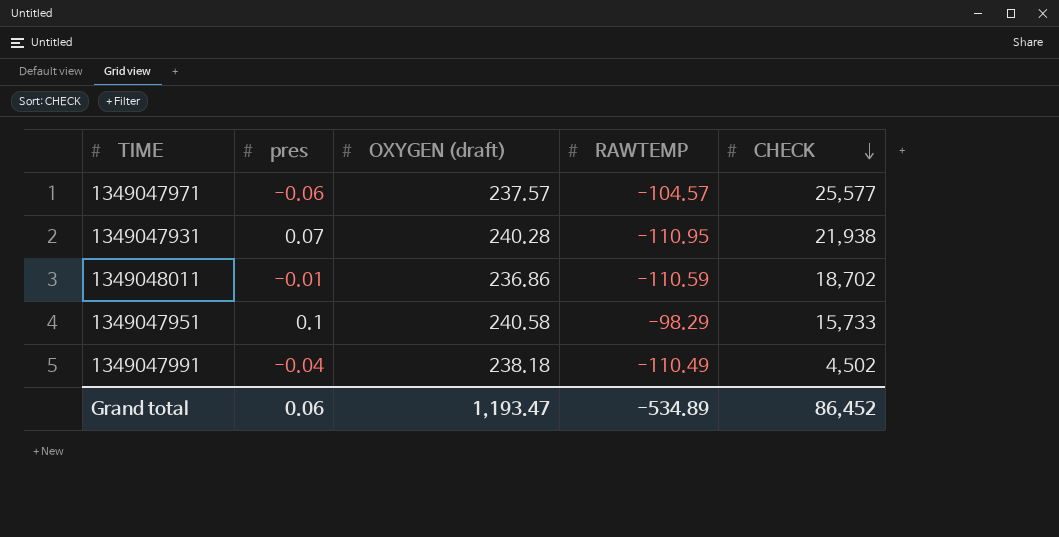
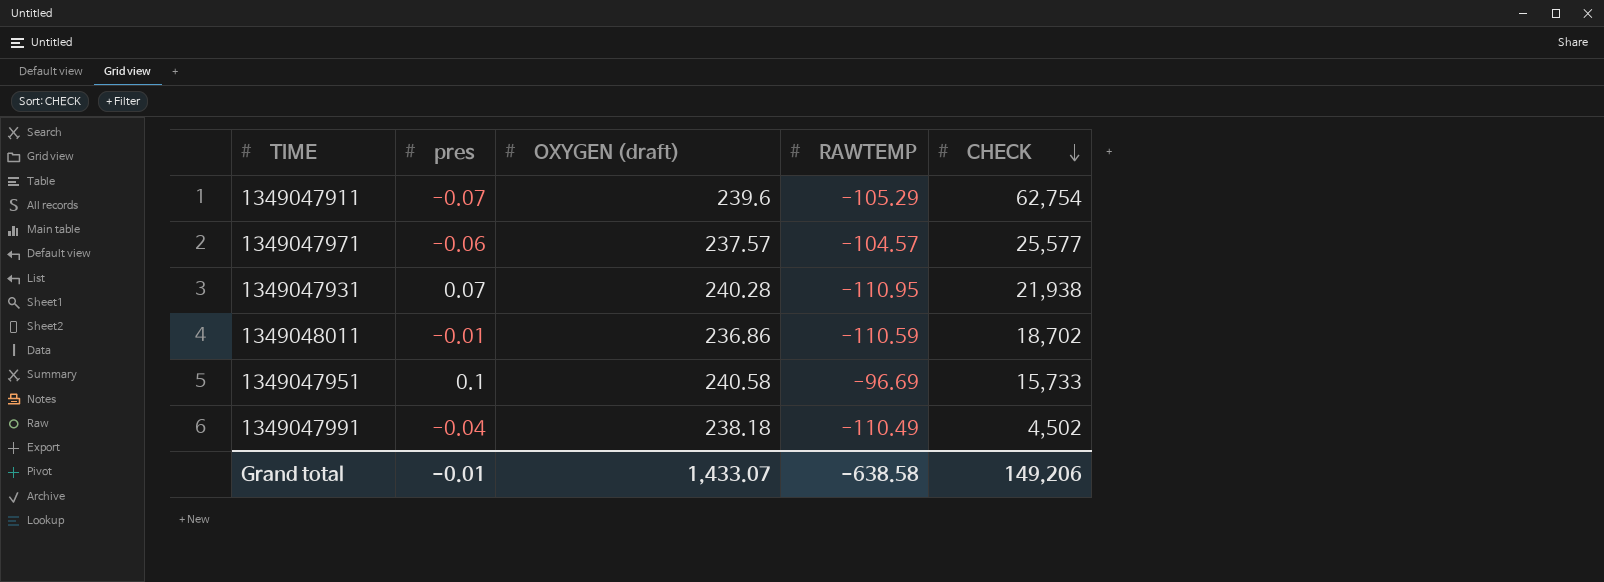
row 1349047911: none -> -0.07 | 239.6 | -105.29 | 62,754
1349047951 | RAWTEMP: -98.29 -> -96.69
Grand total | pres: 0.06 -> -0.01
Grand total | OXYGEN (draft): 1,193.47 -> 1,433.07
Grand total | RAWTEMP: -534.89 -> -638.58
Grand total | CHECK: 86,452 -> 149,206

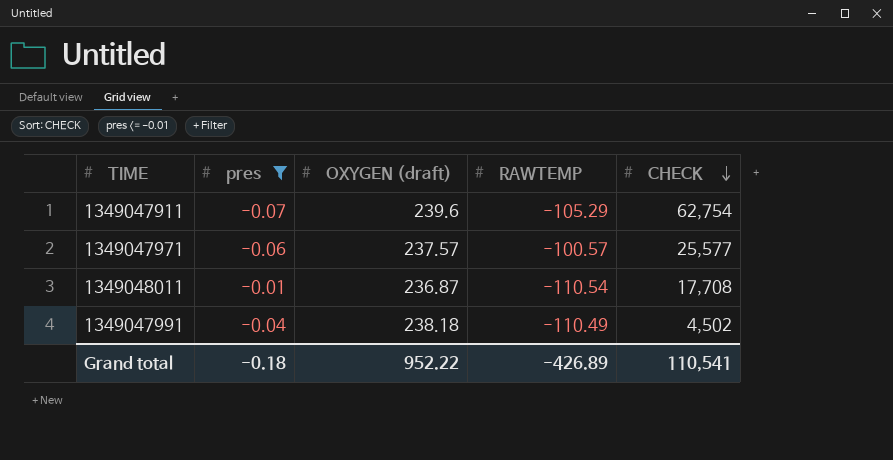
filter: none -> pres <= -0.01
1349047971 | RAWTEMP: -104.57 -> -100.57
1349048011 | OXYGEN (draft): 236.86 -> 236.87
1349048011 | RAWTEMP: -110.59 -> -110.54
1349048011 | CHECK: 18,702 -> 17,708
Grand total | pres: -0.01 -> -0.18
Grand total | OXYGEN (draft): 1,433.07 -> 952.22
Grand total | RAWTEMP: -638.58 -> -426.89
Grand total | CHECK: 149,206 -> 110,541

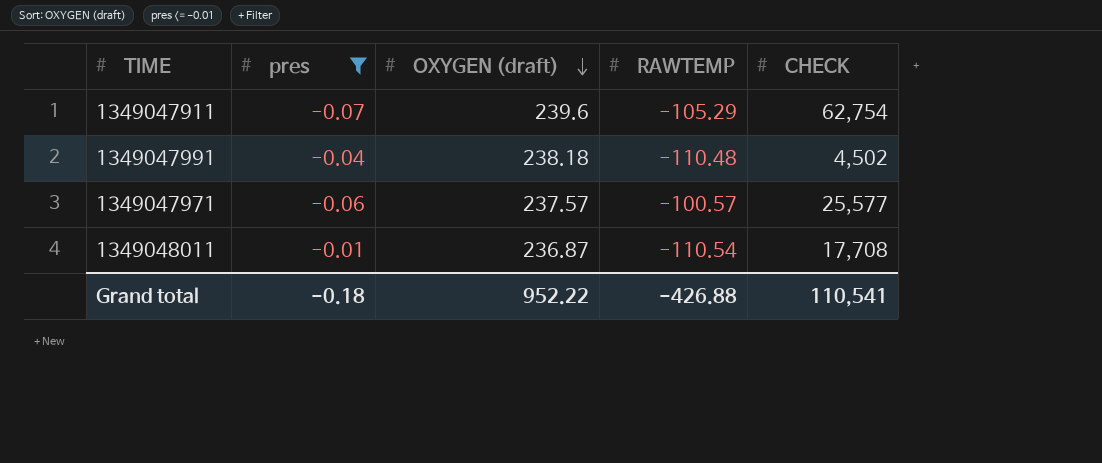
row order: CHECK descending -> OXYGEN (draft) descending
1349047991 | RAWTEMP: -110.49 -> -110.48
Grand total | RAWTEMP: -426.89 -> -426.88

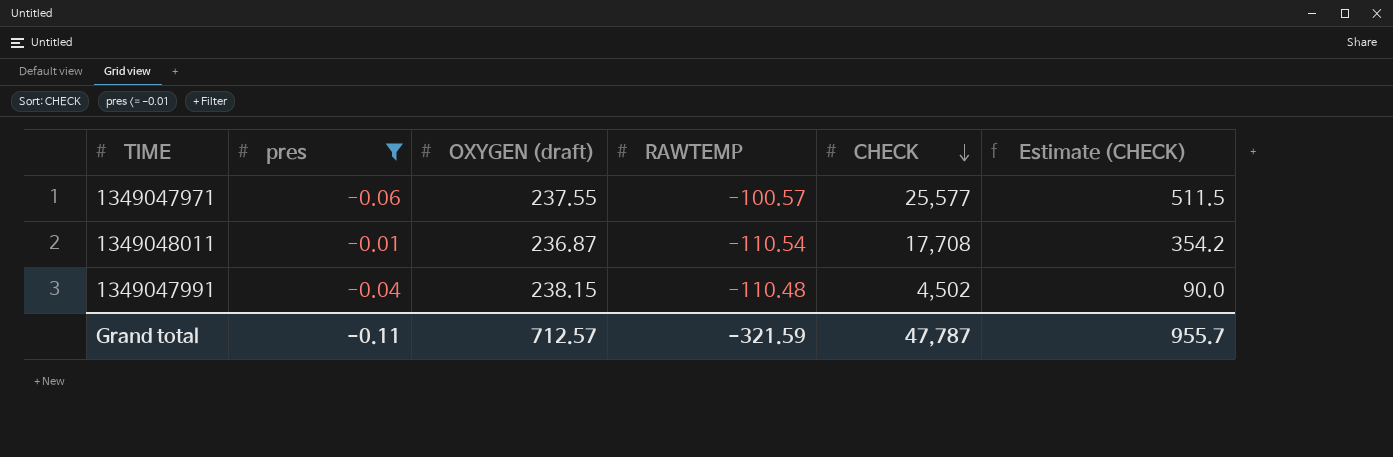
row order: OXYGEN (draft) descending -> CHECK descending
column Estimate (CHECK) | formula: none -> [CHECK] * 0.02
row 1349047911: -0.07 | 239.6 | -105.29 | 62,754 -> none
1349047971 | OXYGEN (draft): 237.57 -> 237.55
1349047991 | OXYGEN (draft): 238.18 -> 238.15
Grand total | pres: -0.18 -> -0.11
Grand total | OXYGEN (draft): 952.22 -> 712.57
Grand total | RAWTEMP: -426.88 -> -321.59
Grand total | CHECK: 110,541 -> 47,787

